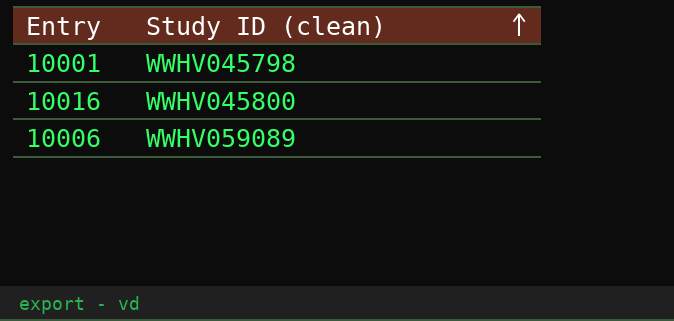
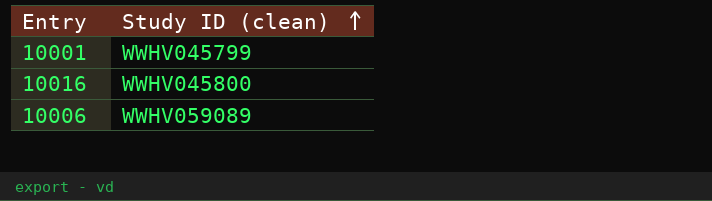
10001 | Study ID (clean): WWHV045798 -> WWHV045799

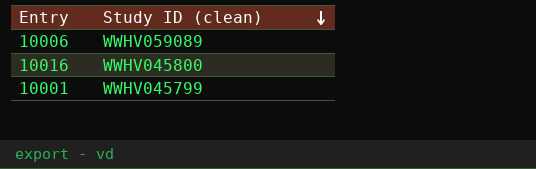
row order: Study ID (clean) ascending -> Study ID (clean) descending

